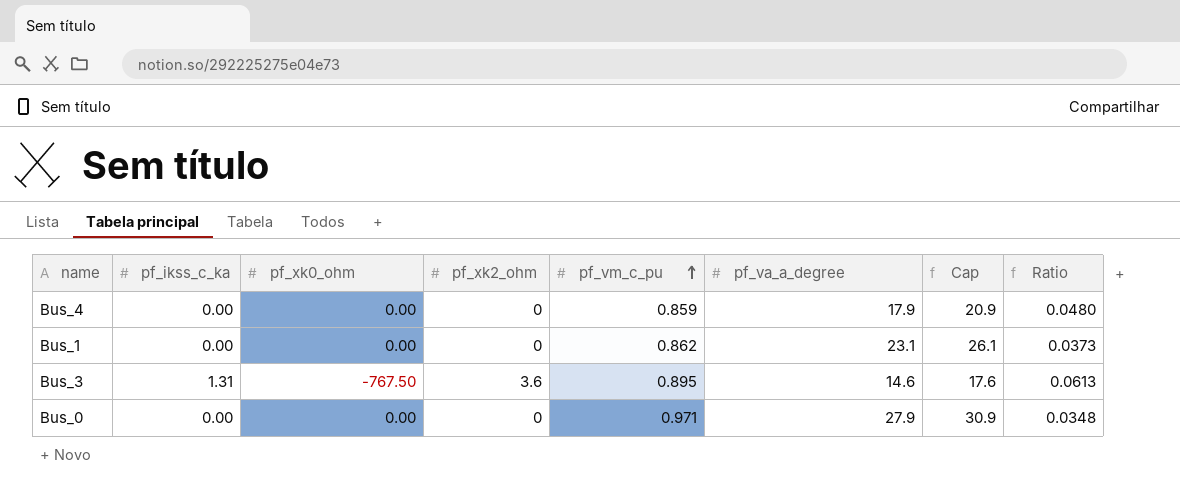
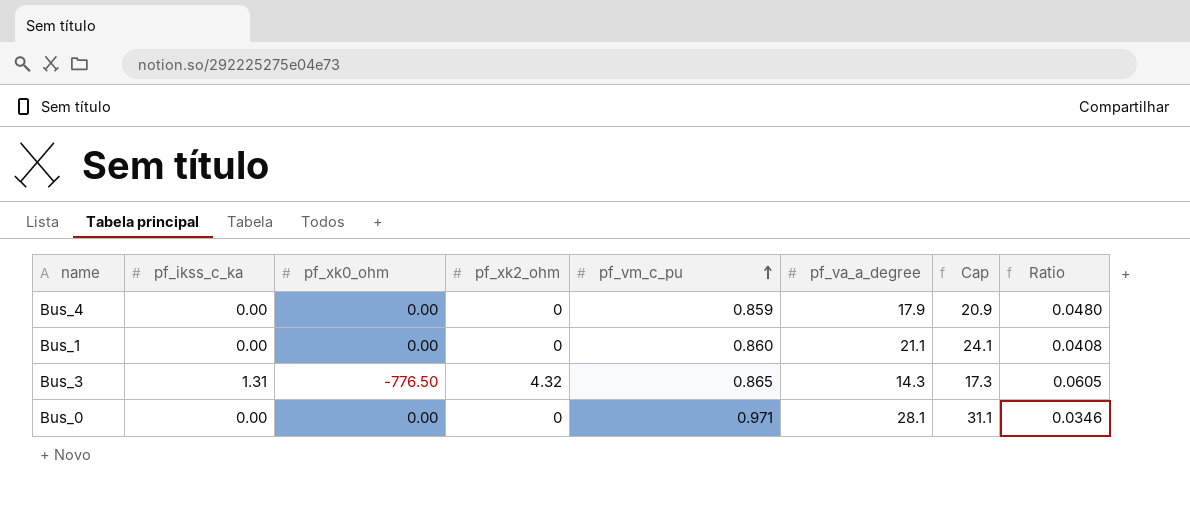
Bus_1 | pf_vm_c_pu: 0.862 -> 0.860
Bus_1 | pf_va_a_degree: 23.1 -> 21.1
Bus_1 | Cap: 26.1 -> 24.1
Bus_1 | Ratio: 0.0373 -> 0.0408
Bus_3 | pf_xk0_ohm: -767.50 -> -776.50
Bus_3 | pf_xk2_ohm: 3.6 -> 4.32
Bus_3 | pf_vm_c_pu: 0.895 -> 0.865
Bus_3 | pf_va_a_degree: 14.6 -> 14.3
Bus_3 | Cap: 17.6 -> 17.3
Bus_3 | Ratio: 0.0613 -> 0.0605
Bus_0 | pf_va_a_degree: 27.9 -> 28.1
Bus_0 | Cap: 30.9 -> 31.1
Bus_0 | Ratio: 0.0348 -> 0.0346

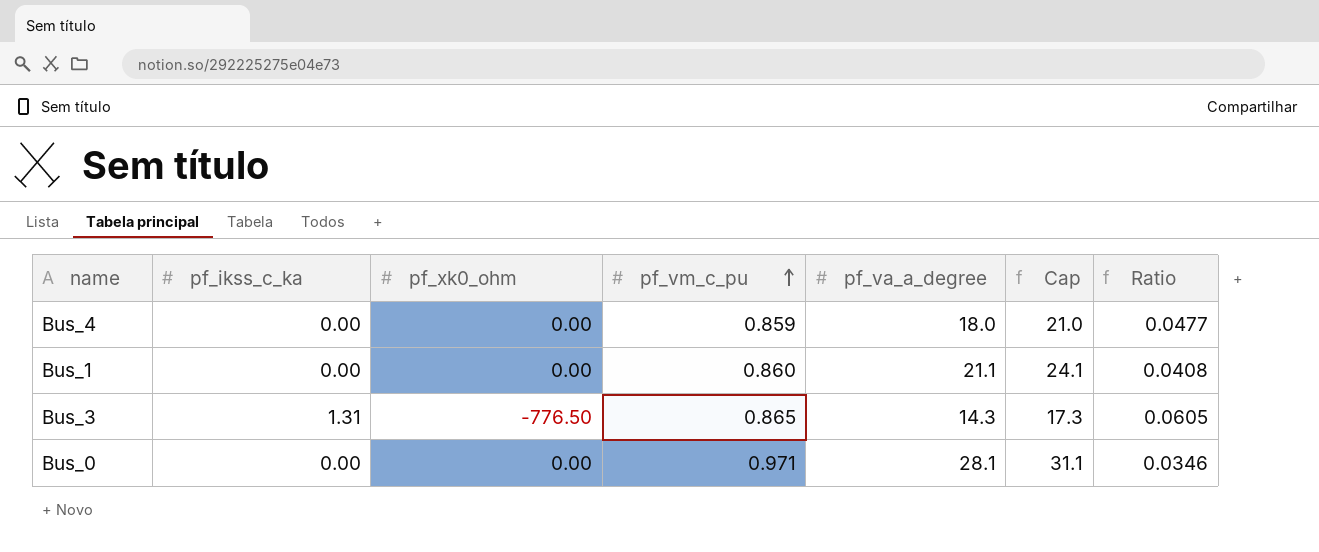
column pf_xk2_ohm | position: 4 -> none
Bus_4 | pf_va_a_degree: 17.9 -> 18.0
Bus_4 | Cap: 20.9 -> 21.0
Bus_4 | Ratio: 0.0480 -> 0.0477

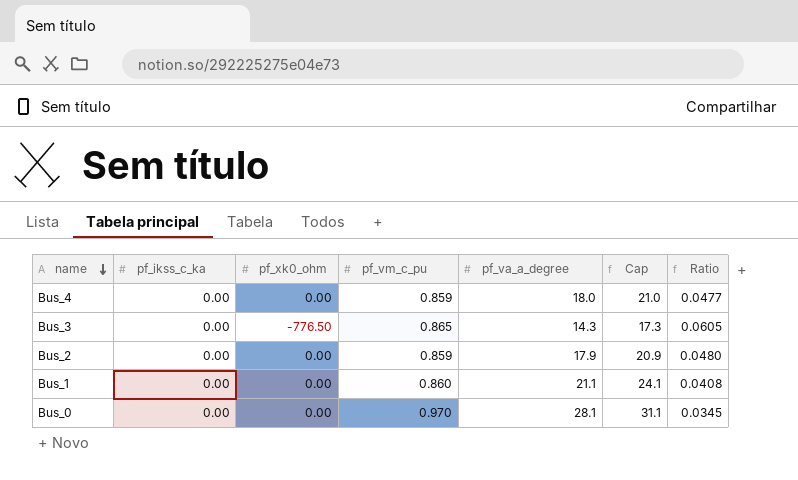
row order: pf_vm_c_pu ascending -> name descending
Bus_3 | pf_ikss_c_ka: 1.31 -> 0.00
row Bus_2: none -> 0.00 | 0.00 | 0.859 | 17.9 | 20.9 | 0.0480
Bus_0 | pf_vm_c_pu: 0.971 -> 0.970
Bus_0 | Ratio: 0.0346 -> 0.0345

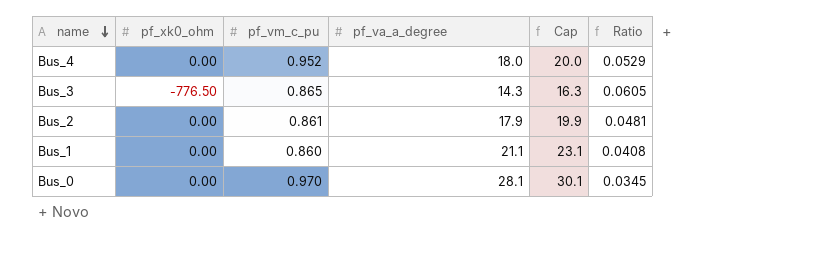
column pf_ikss_c_ka | position: 2 -> none
column Cap | formula: [pf_va_a_degree] + 3 -> [pf_va_a_degree] + 2
Bus_4 | pf_vm_c_pu: 0.859 -> 0.952
Bus_4 | Ratio: 0.0477 -> 0.0529
Bus_2 | pf_vm_c_pu: 0.859 -> 0.861
Bus_2 | Ratio: 0.0480 -> 0.0481

